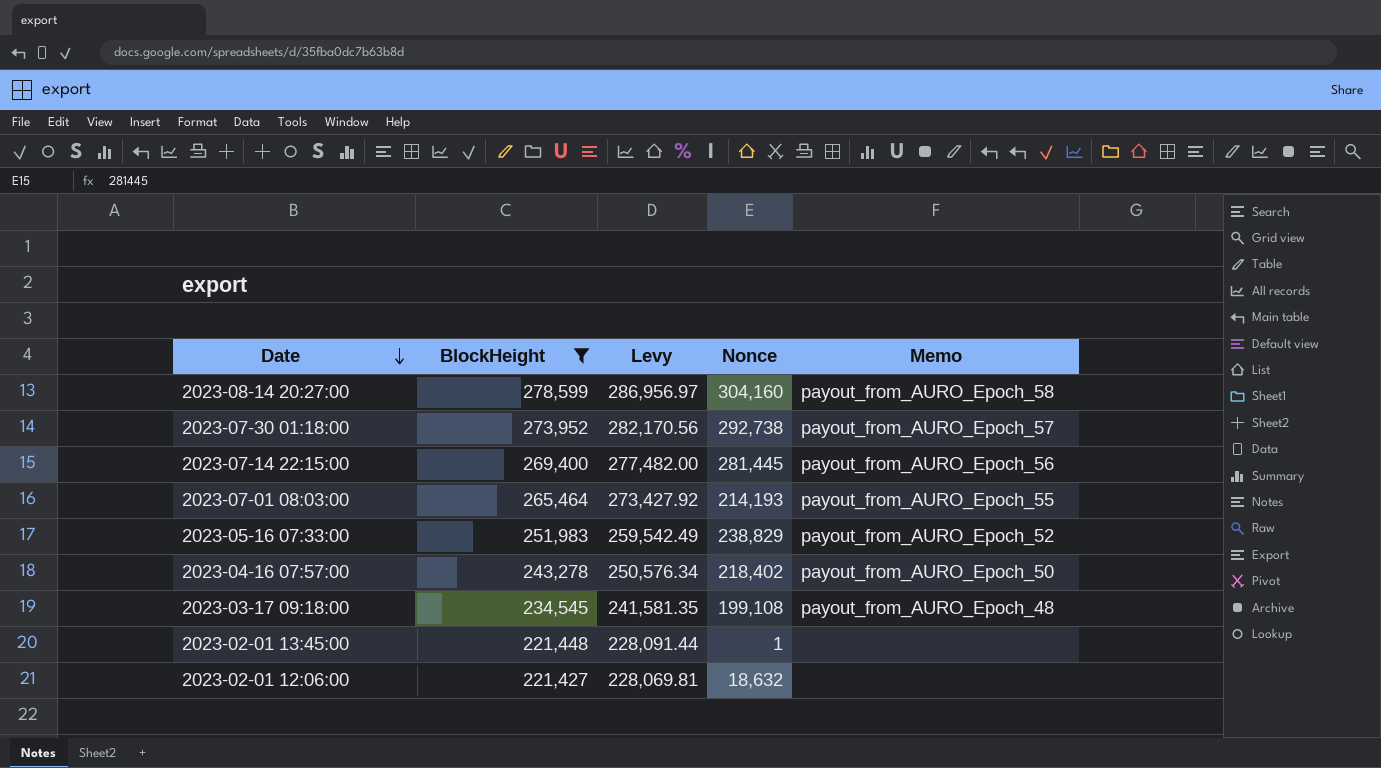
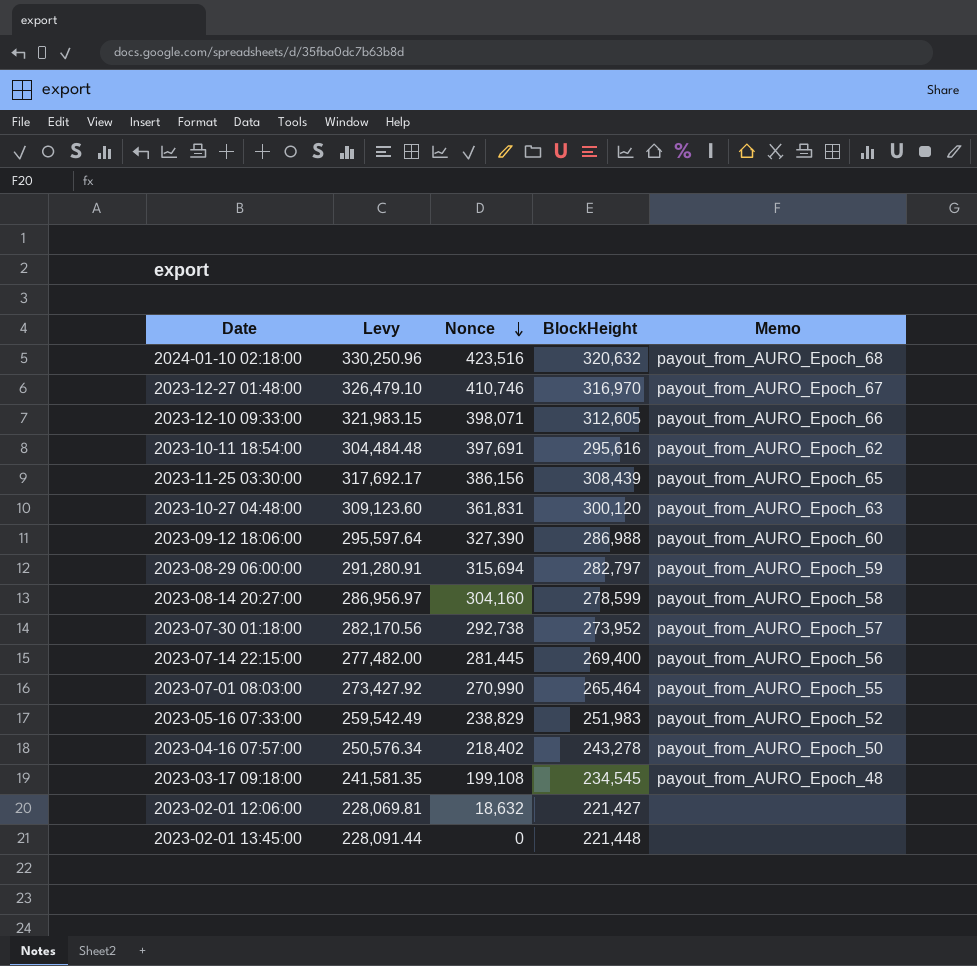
filter: BlockHeight <= 278,599 -> none
row order: Date descending -> Nonce descending
column BlockHeight | position: 2 -> 4
2023-07-01 08:03:00 | Nonce: 214,193 -> 270,990
2023-02-01 13:45:00 | Nonce: 1 -> 0

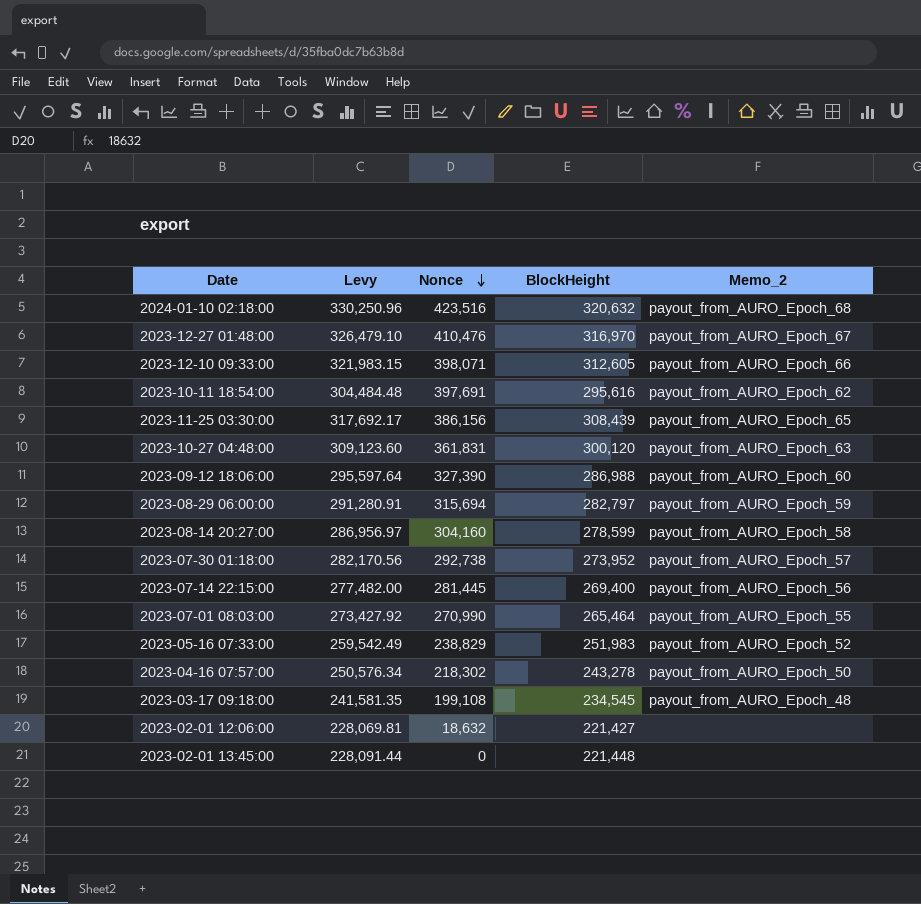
column name: Memo -> Memo_2
2023-12-27 01:48:00 | Nonce: 410,746 -> 410,476
2023-04-16 07:57:00 | Nonce: 218,402 -> 218,302

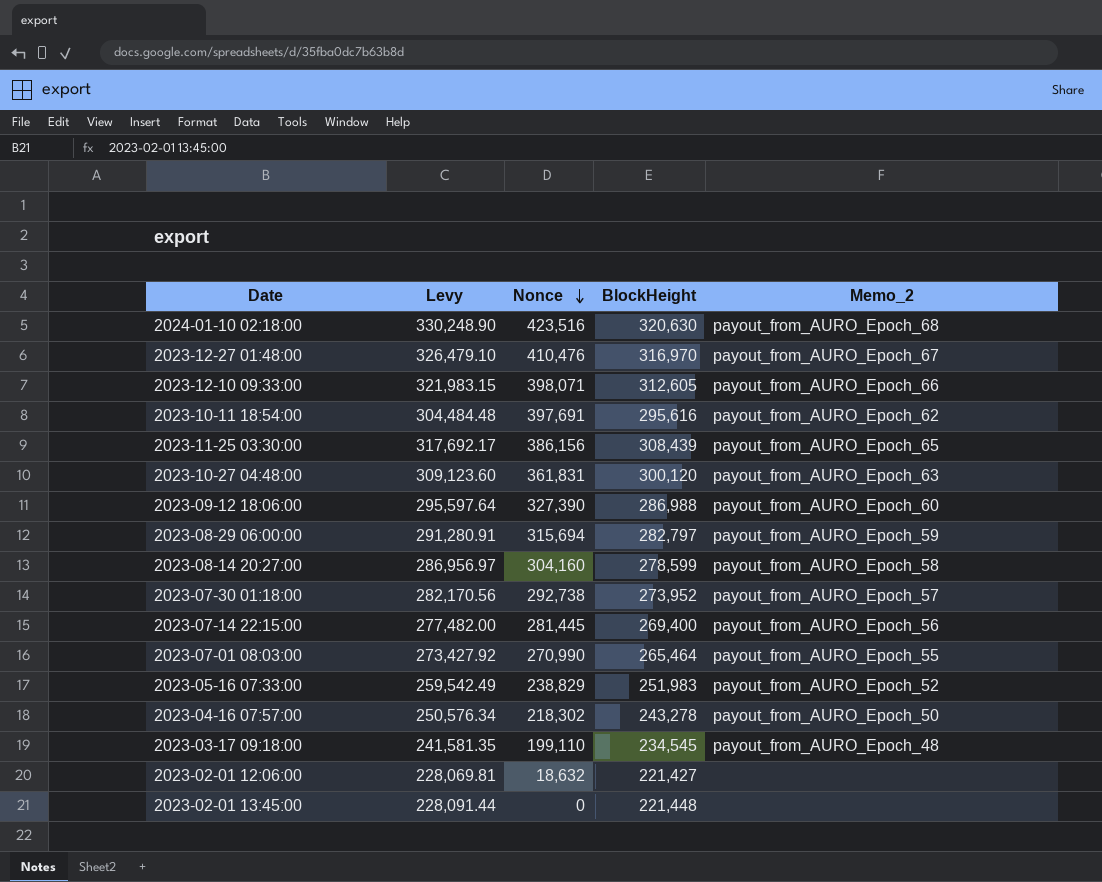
2024-01-10 02:18:00 | Levy: 330,250.96 -> 330,248.90
2024-01-10 02:18:00 | BlockHeight: 320,632 -> 320,630
2023-03-17 09:18:00 | Nonce: 199,108 -> 199,110

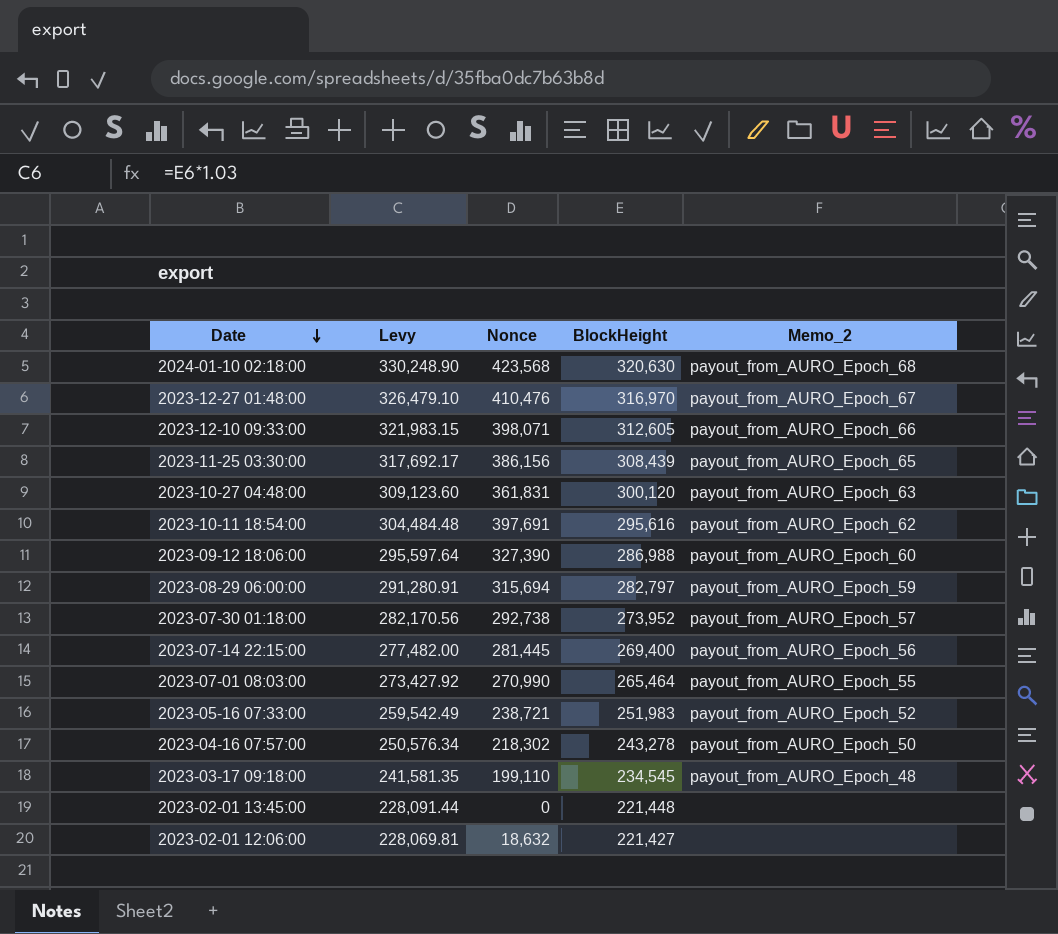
row order: Nonce descending -> Date descending
row 2023-08-14 20:27:00: 286,956.97 | 304,160 | 278,599 | payout_from_AURO_Epoch_58 -> none
2024-01-10 02:18:00 | Nonce: 423,516 -> 423,568
2023-05-16 07:33:00 | Nonce: 238,829 -> 238,721

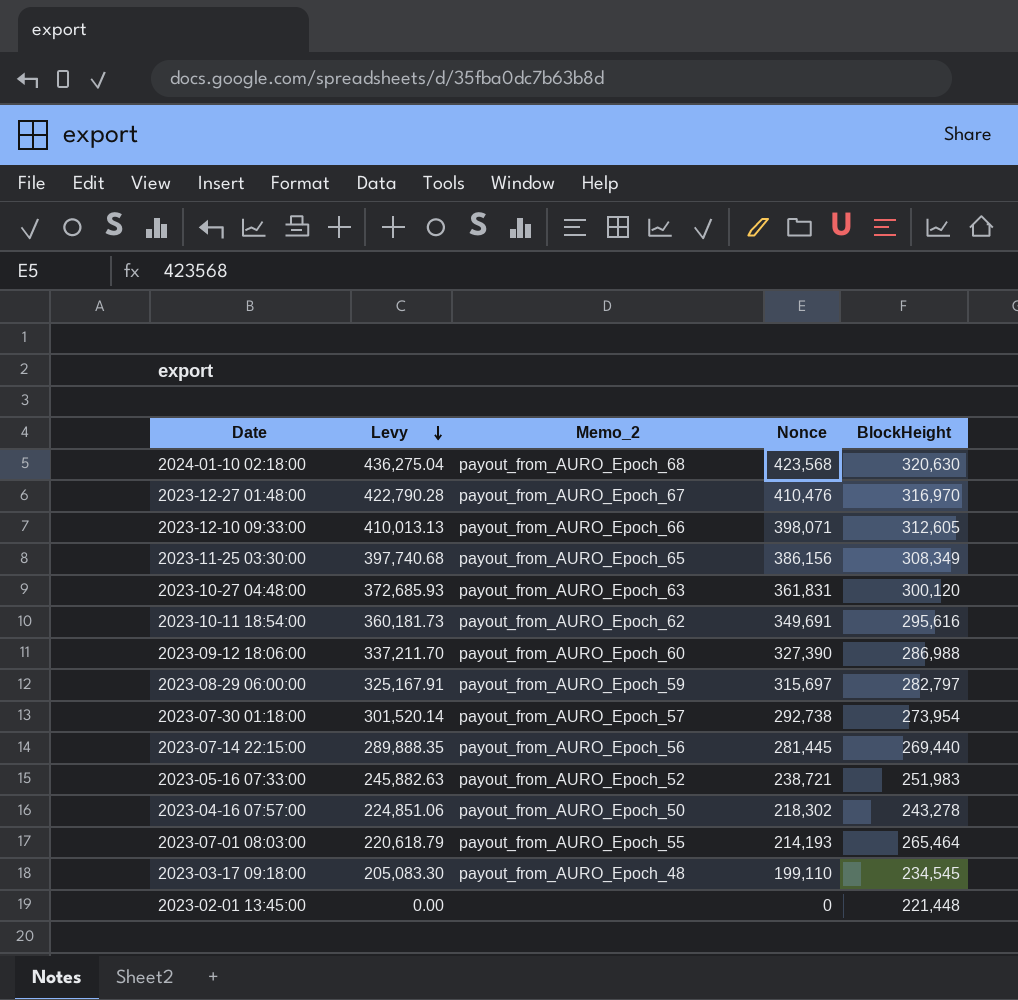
row order: Date descending -> Levy descending
column Levy | formula: [BlockHeight] * 1.03 -> [Nonce] * 1.03
column Memo_2 | position: 5 -> 3
row 2023-02-01 12:06:00: 228,069.81 | 18,632 | 221,427 | none -> none
2023-11-25 03:30:00 | BlockHeight: 308,439 -> 308,349
2023-10-11 18:54:00 | Nonce: 397,691 -> 349,691
2023-08-29 06:00:00 | Nonce: 315,694 -> 315,697
2023-07-30 01:18:00 | BlockHeight: 273,952 -> 273,954
2023-07-14 22:15:00 | BlockHeight: 269,400 -> 269,440
2023-07-01 08:03:00 | Nonce: 270,990 -> 214,193

